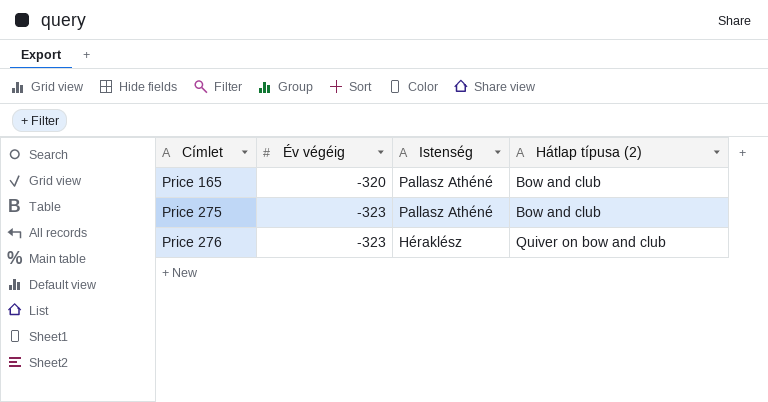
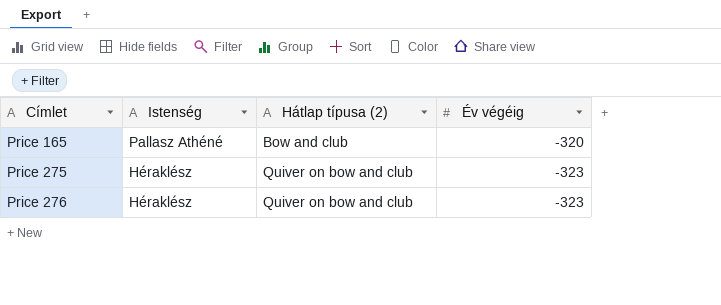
column Év végéig | position: 2 -> 4
Price 275 | Istenség: Pallasz Athéné -> Héraklész
Price 275 | Hátlap típusa (2): Bow and club -> Quiver on bow and club

